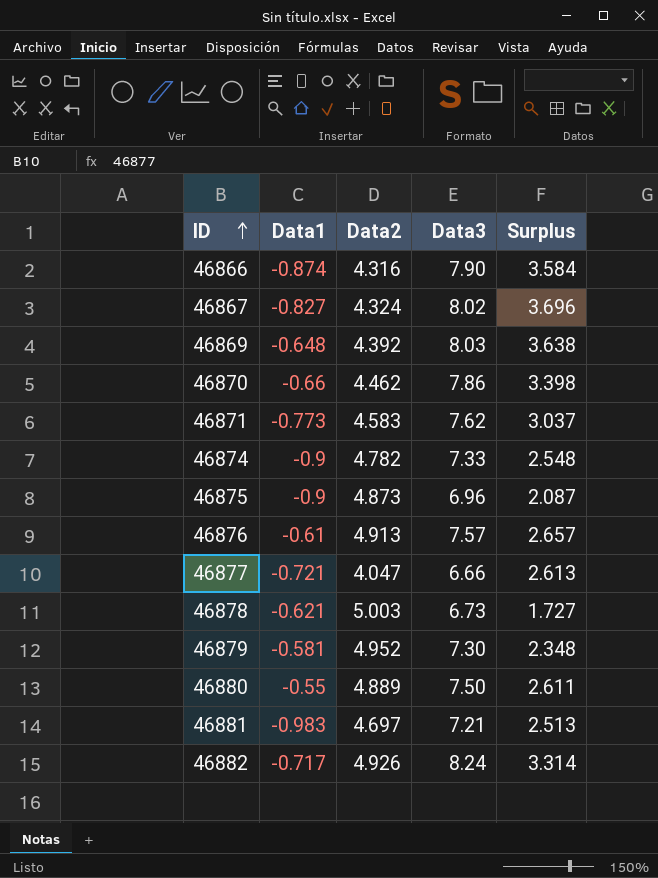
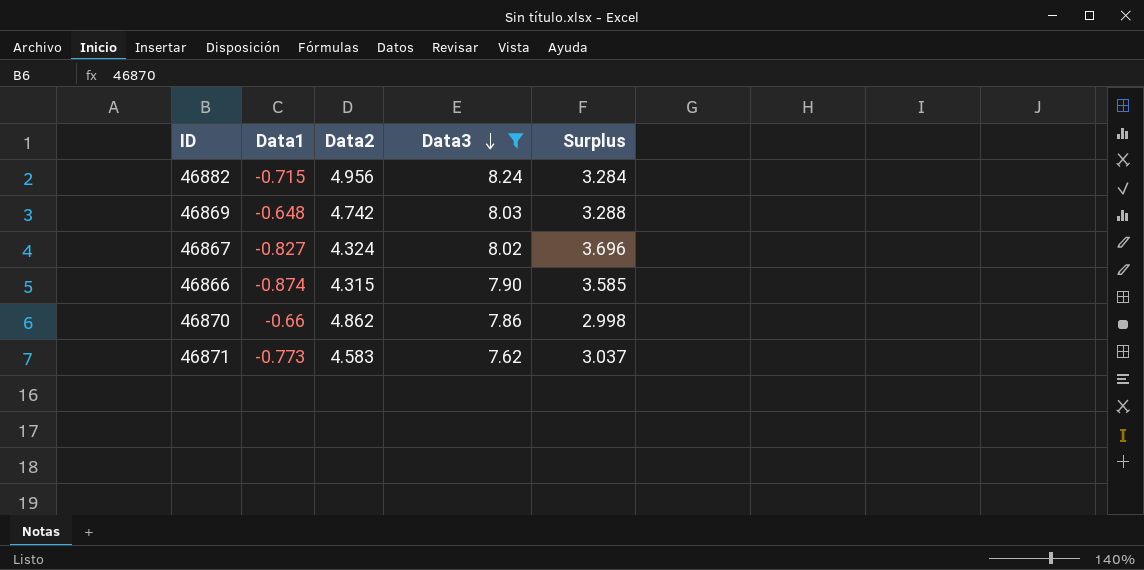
filter: none -> Data3 >= 7.62
row order: ID ascending -> Data3 descending
46882 | Data1: -0.717 -> -0.715
46882 | Data2: 4.926 -> 4.956
46882 | Surplus: 3.314 -> 3.284
46869 | Data2: 4.392 -> 4.742
46869 | Surplus: 3.638 -> 3.288
46866 | Data2: 4.316 -> 4.315
46866 | Surplus: 3.584 -> 3.585
46870 | Data2: 4.462 -> 4.862
46870 | Surplus: 3.398 -> 2.998

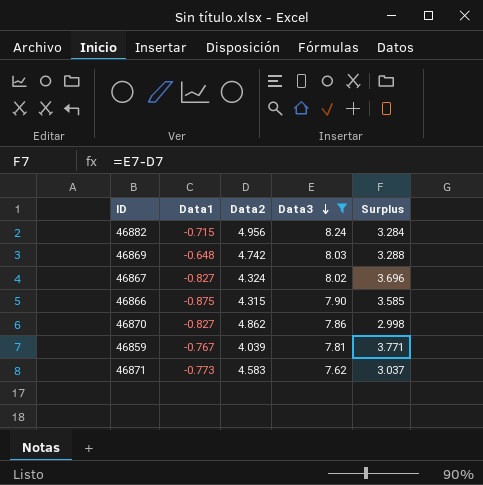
46866 | Data1: -0.874 -> -0.875
46870 | Data1: -0.66 -> -0.827
row 46859: none -> -0.767 | 4.039 | 7.81 | 3.771

